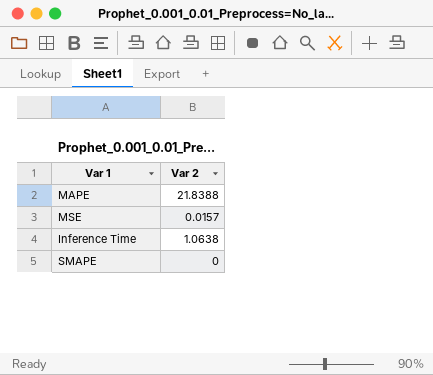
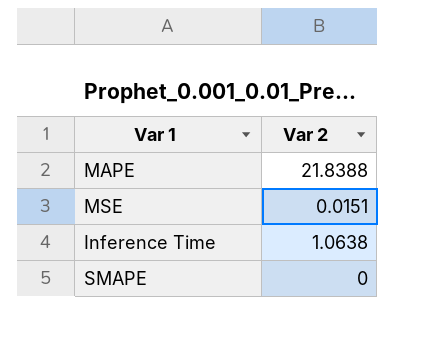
MSE | Var 2: 0.0157 -> 0.0151

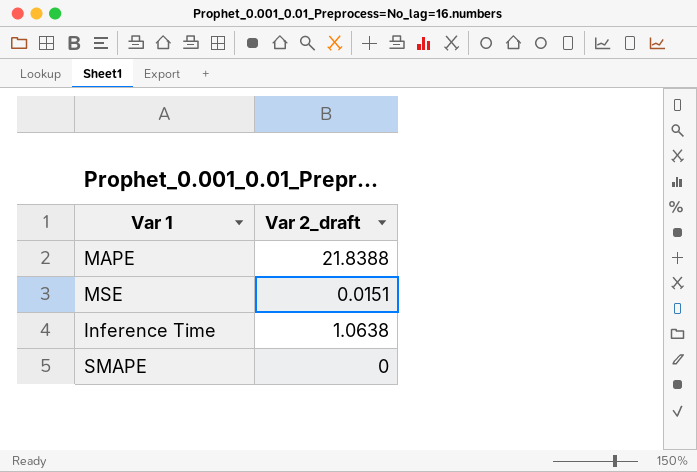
column name: Var 2 -> Var 2_draft

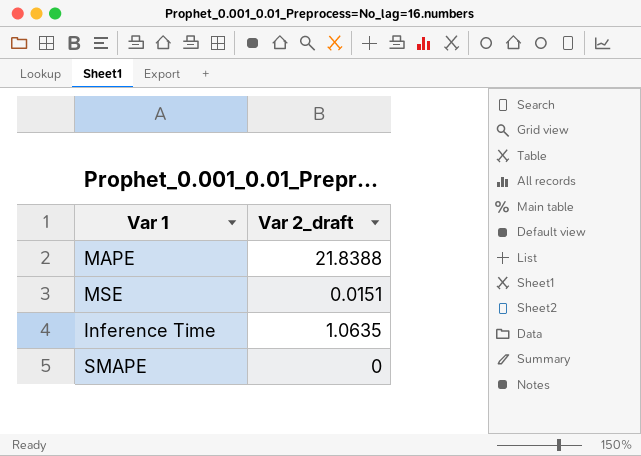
Inference Time | Var 2_draft: 1.0638 -> 1.0635

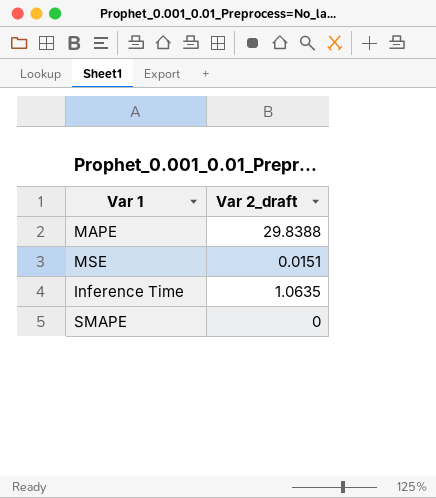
MAPE | Var 2_draft: 21.8388 -> 29.8388

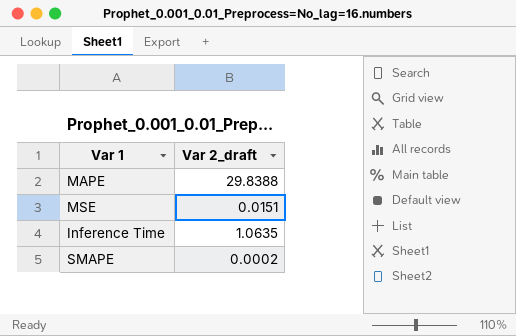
SMAPE | Var 2_draft: 0 -> 0.0002

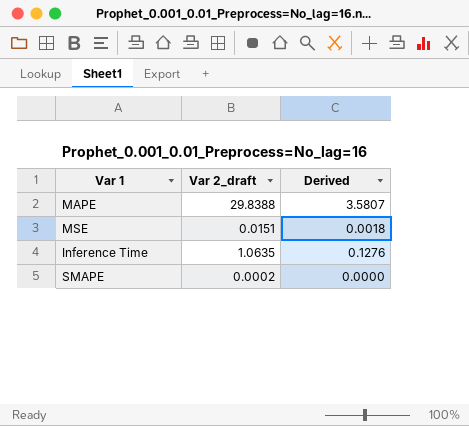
column Derived | formula: none -> [Var 2_draft] * 0.12

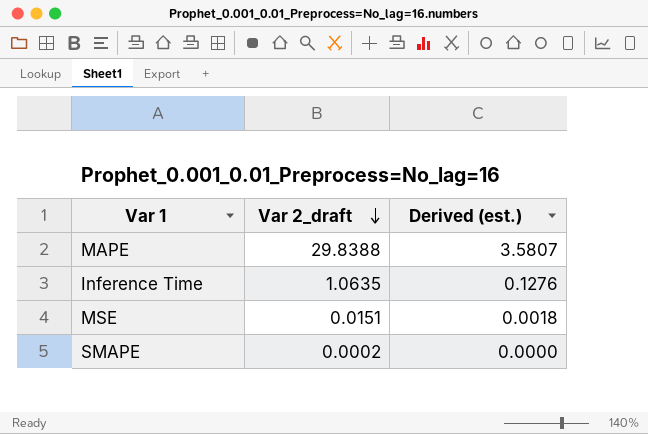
row order: none -> Var 2_draft descending
column name: Derived -> Derived (est.)

